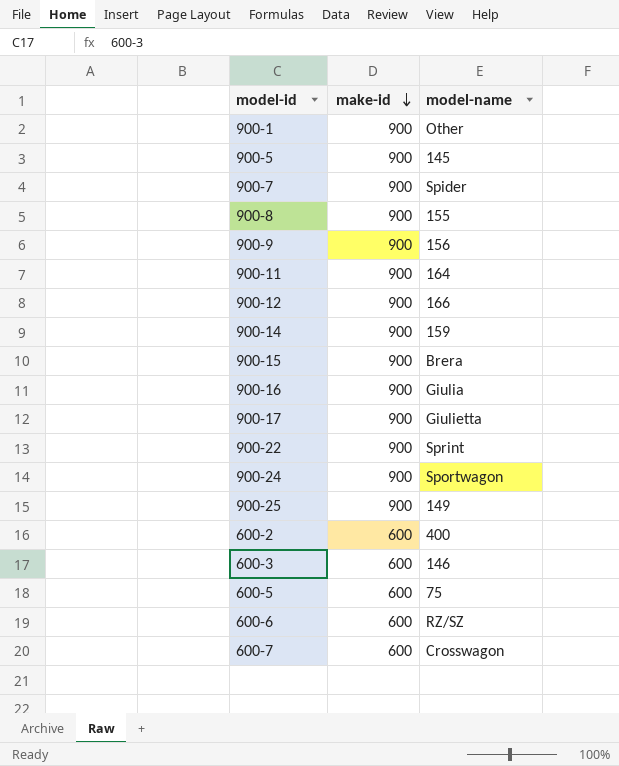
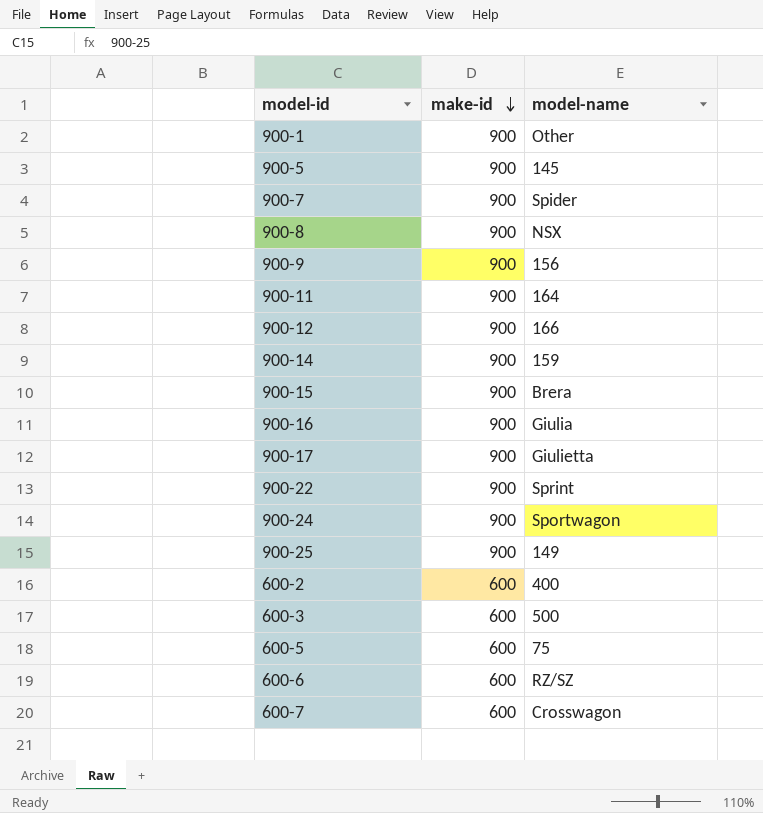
900-8 | model-name: 155 -> NSX
600-3 | model-name: 146 -> 500

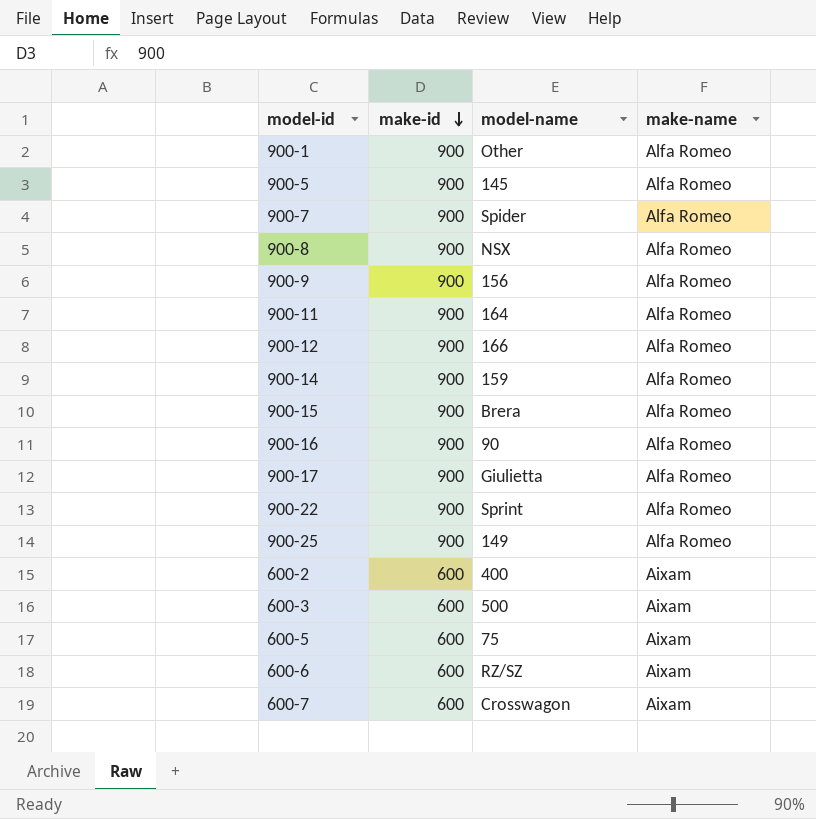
column make-name | position: none -> 4
row 900-24: 900 | Sportwagon -> none
900-16 | model-name: Giulia -> 90

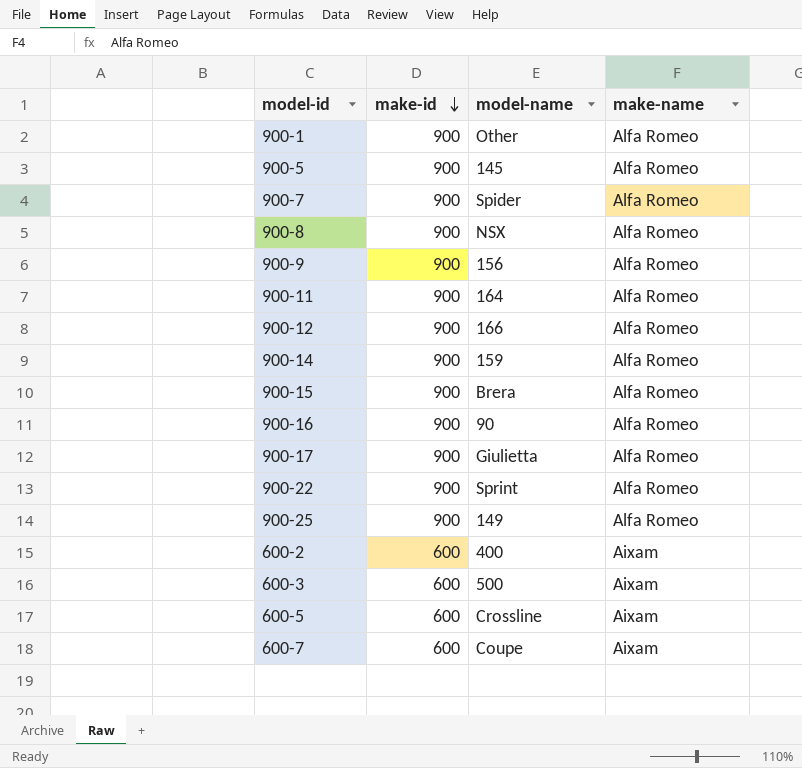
row 600-6: 600 | RZ/SZ | Aixam -> none
600-5 | model-name: 75 -> Crossline
600-7 | model-name: Crosswagon -> Coupe

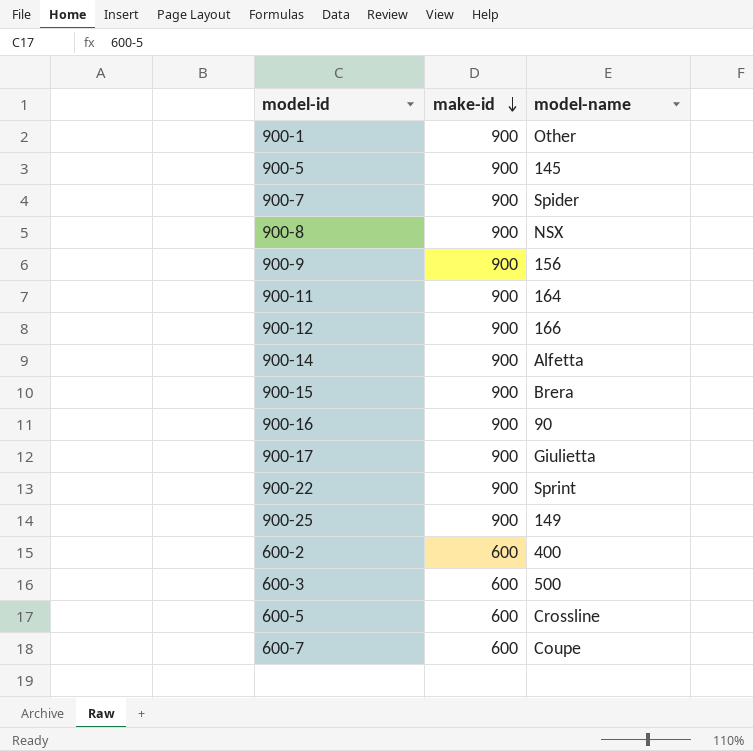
column make-name | position: 4 -> none
900-14 | model-name: 159 -> Alfetta

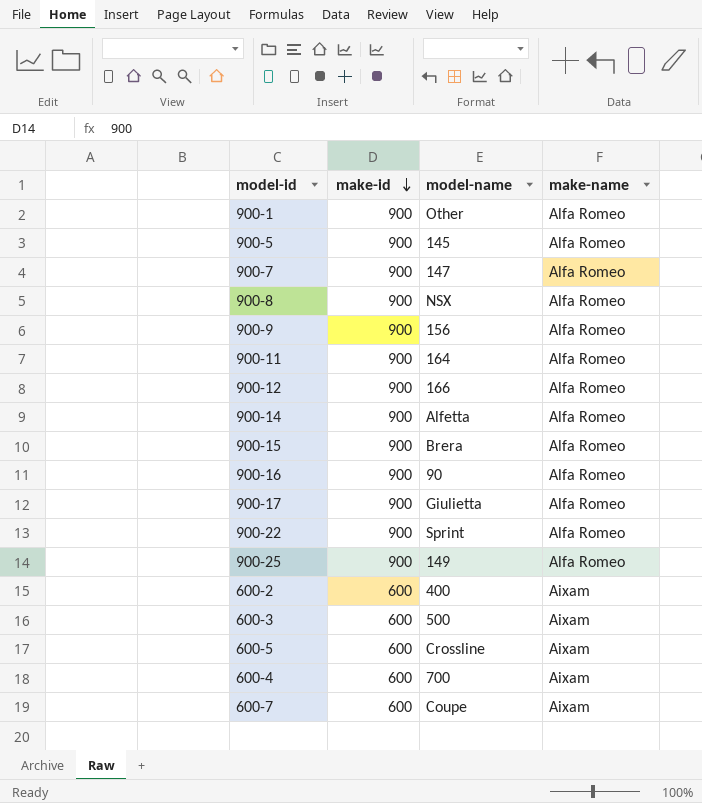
column make-name | position: none -> 4
900-7 | model-name: Spider -> 147
row 600-4: none -> 600 | 700 | Aixam

